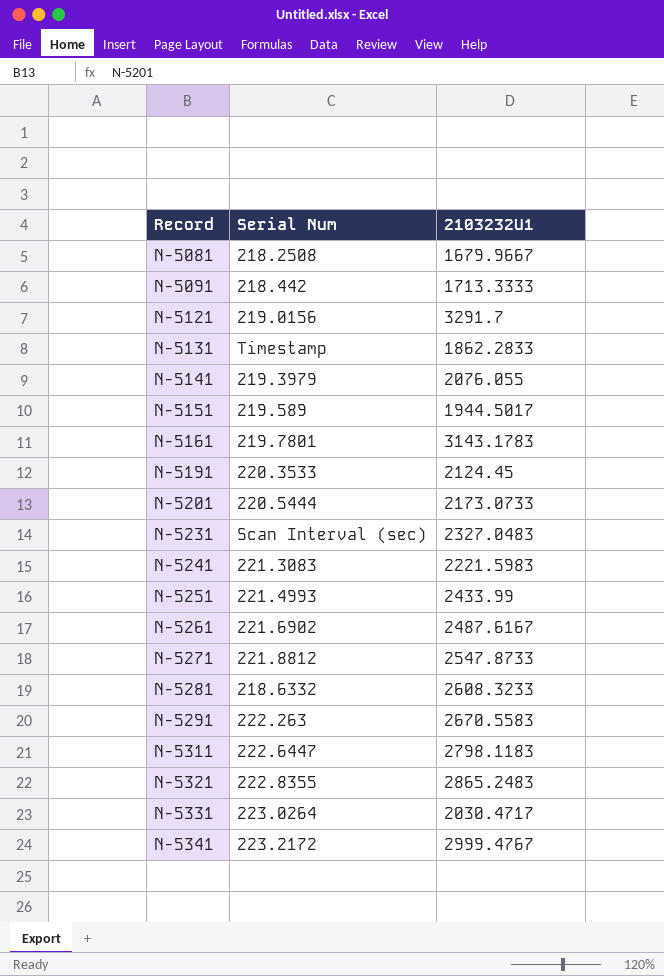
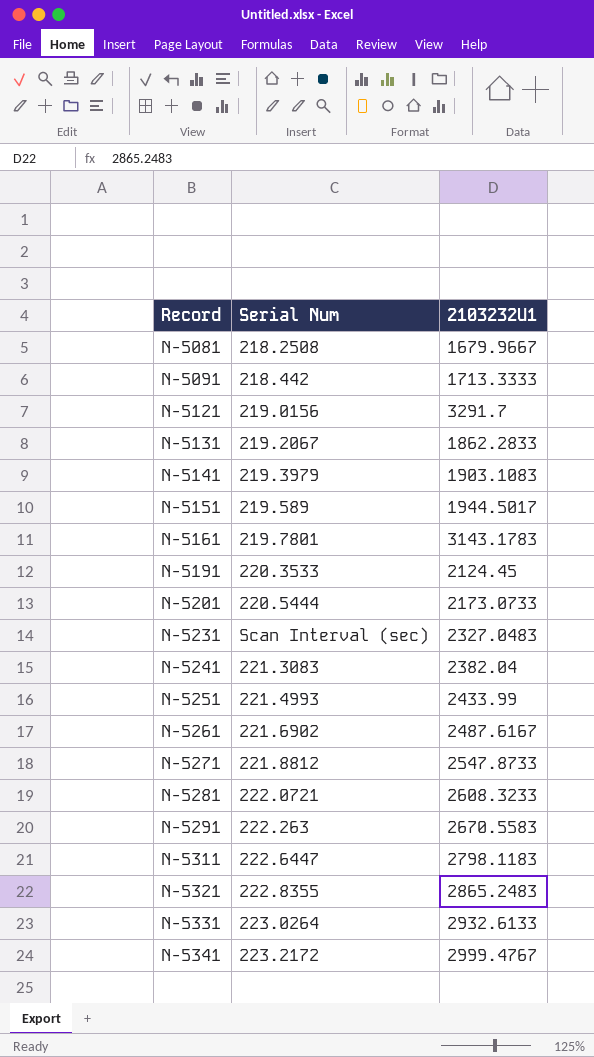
N-5131 | Serial Num: Timestamp -> 219.2067
N-5141 | 2103232U1: 2076.055 -> 1903.1083
N-5241 | 2103232U1: 2221.5983 -> 2382.04
N-5281 | Serial Num: 218.6332 -> 222.0721
N-5331 | 2103232U1: 2030.4717 -> 2932.6133

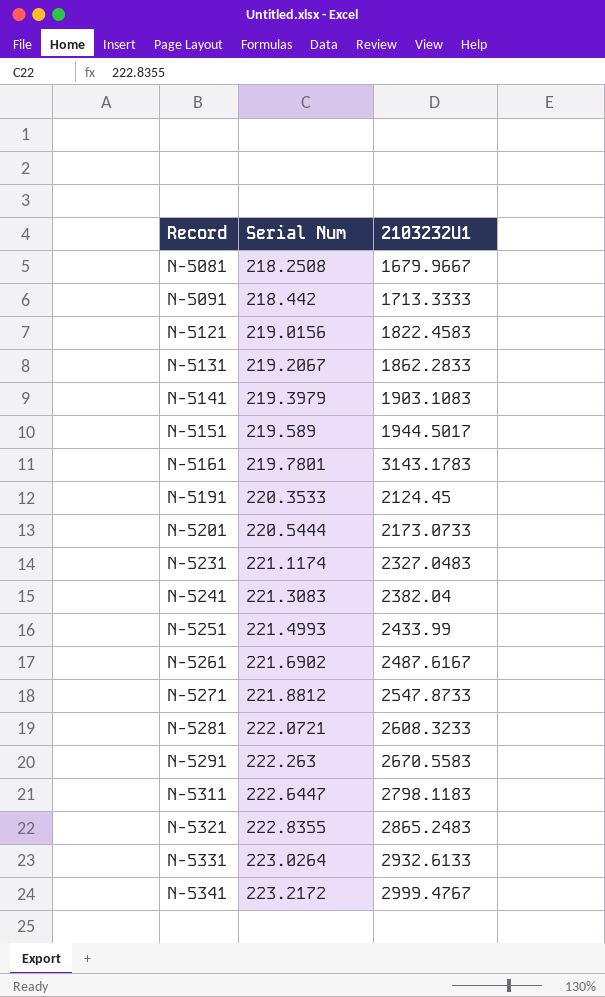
N-5121 | 2103232U1: 3291.7 -> 1822.4583
N-5231 | Serial Num: Scan Interval (sec) -> 221.1174

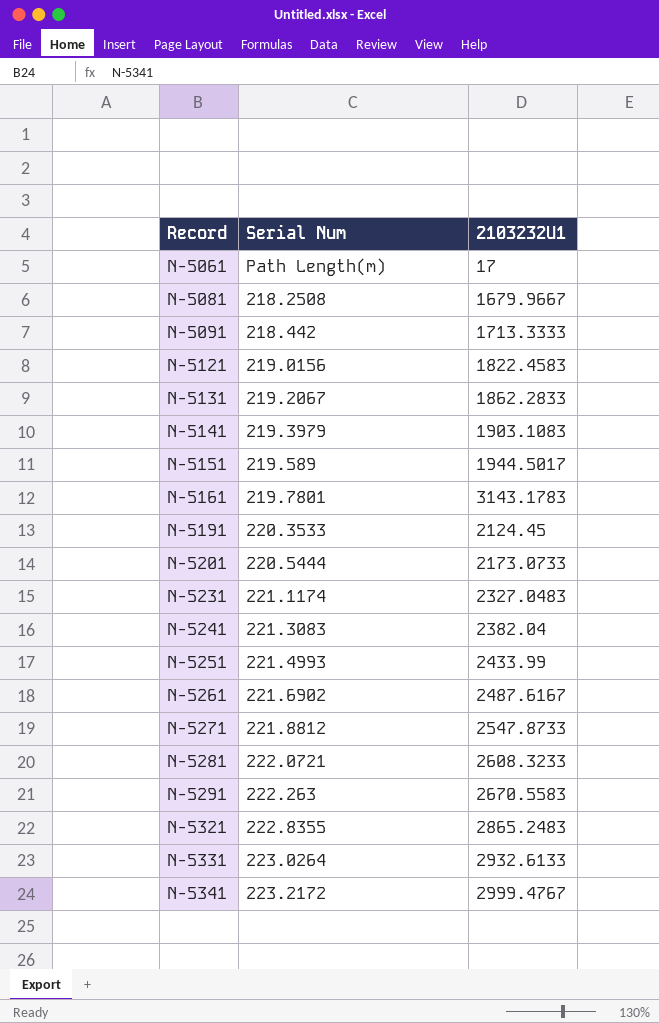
row N-5311: 222.6447 | 2798.1183 -> none
row N-5061: none -> Path Length(m) | 17

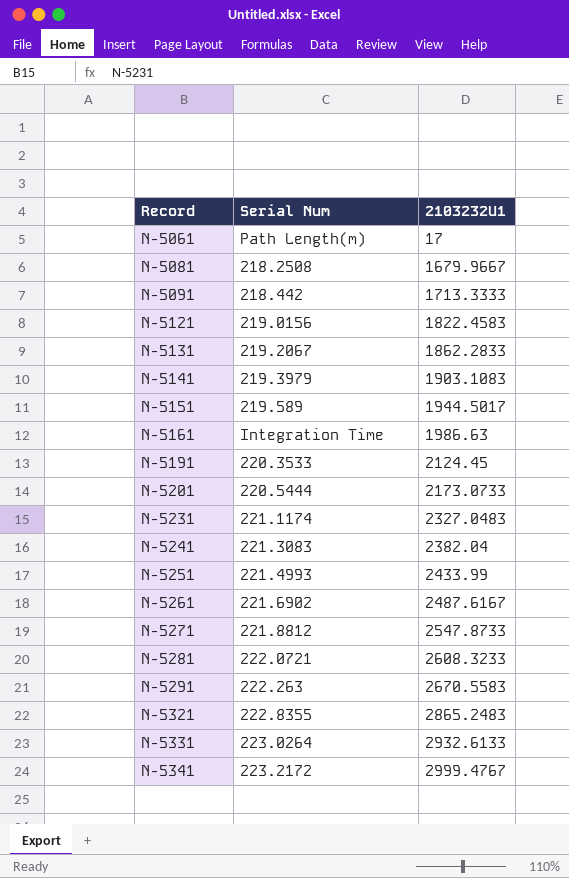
N-5161 | Serial Num: 219.7801 -> Integration Time
N-5161 | 2103232U1: 3143.1783 -> 1986.63

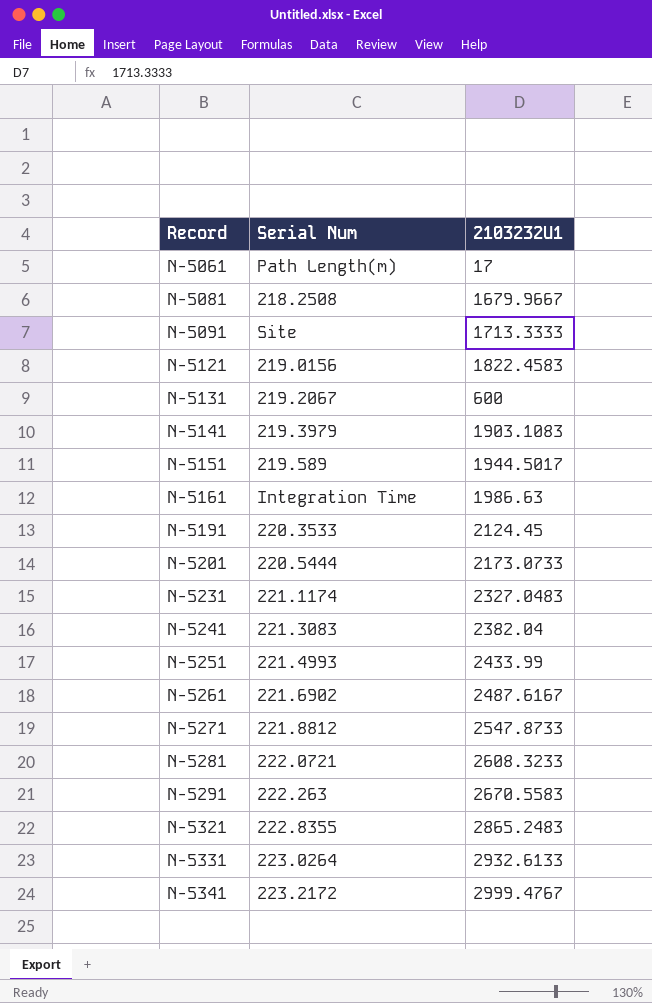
N-5091 | Serial Num: 218.442 -> Site
N-5131 | 2103232U1: 1862.2833 -> 600

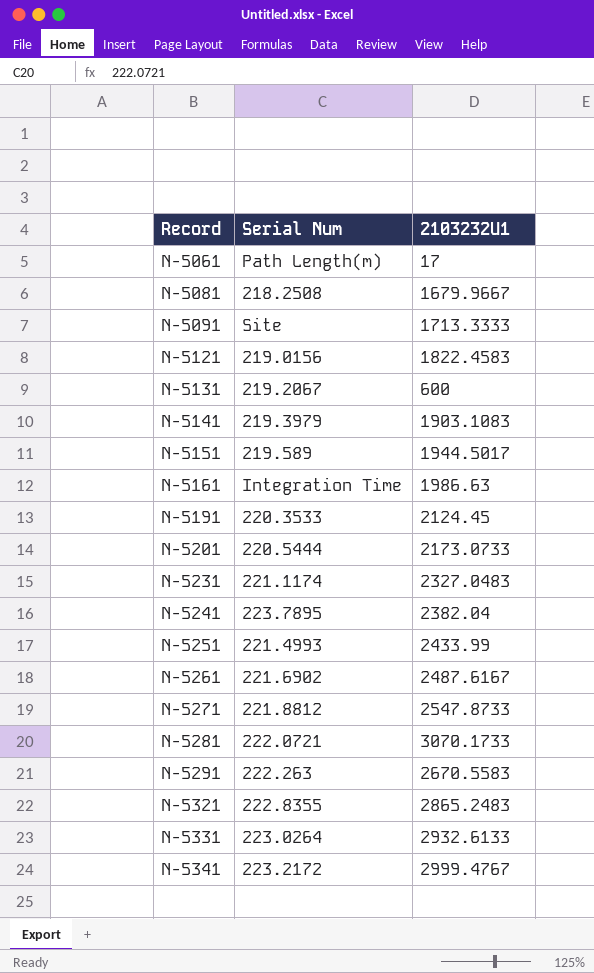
N-5241 | Serial Num: 221.3083 -> 223.7895
N-5281 | 2103232U1: 2608.3233 -> 3070.1733

